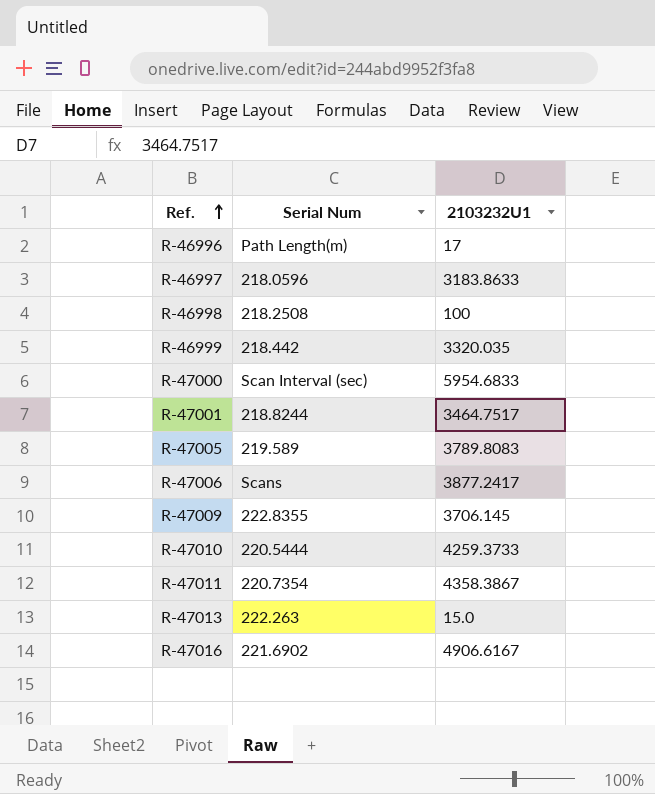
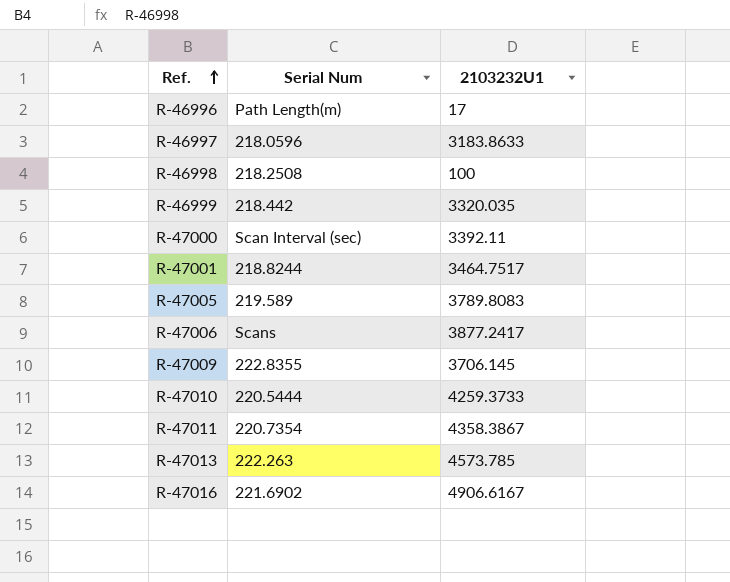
R-47000 | 2103232U1: 5954.6833 -> 3392.11
R-47013 | 2103232U1: 15.0 -> 4573.785

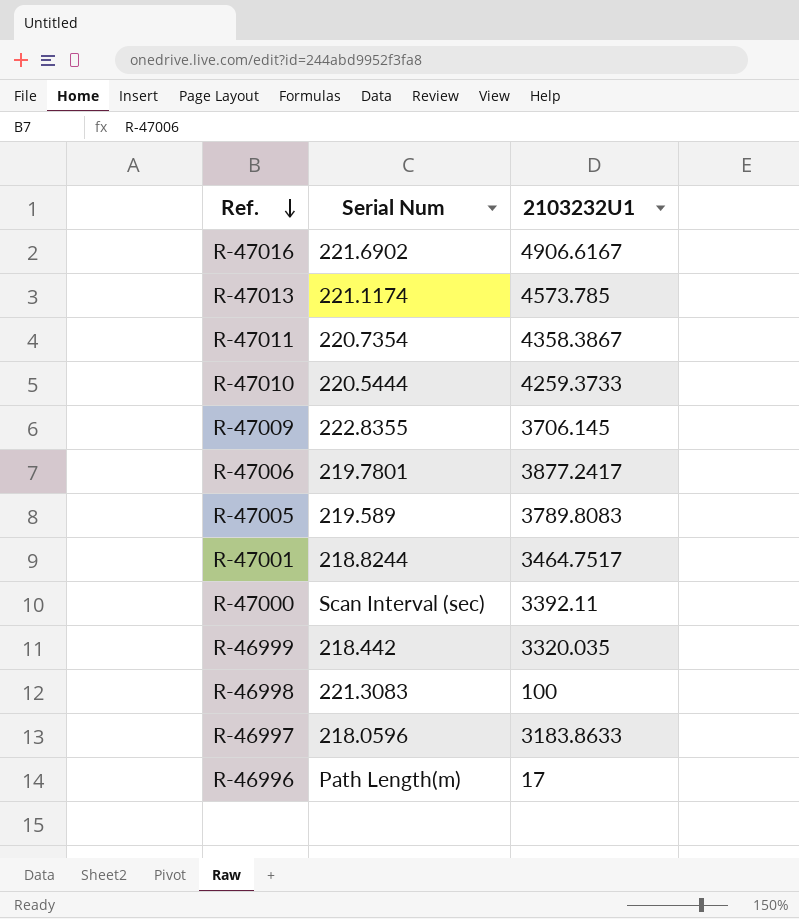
row order: Ref. ascending -> Ref. descending
R-47013 | Serial Num: 222.263 -> 221.1174
R-47006 | Serial Num: Scans -> 219.7801
R-46998 | Serial Num: 218.2508 -> 221.3083

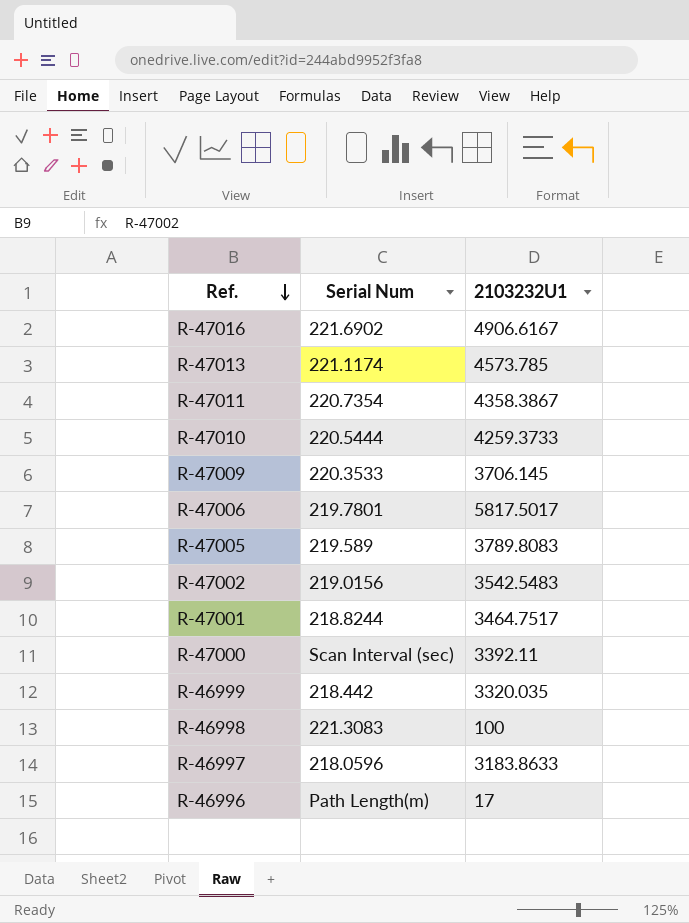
R-47009 | Serial Num: 222.8355 -> 220.3533
R-47006 | 2103232U1: 3877.2417 -> 5817.5017
row R-47002: none -> 219.0156 | 3542.5483

